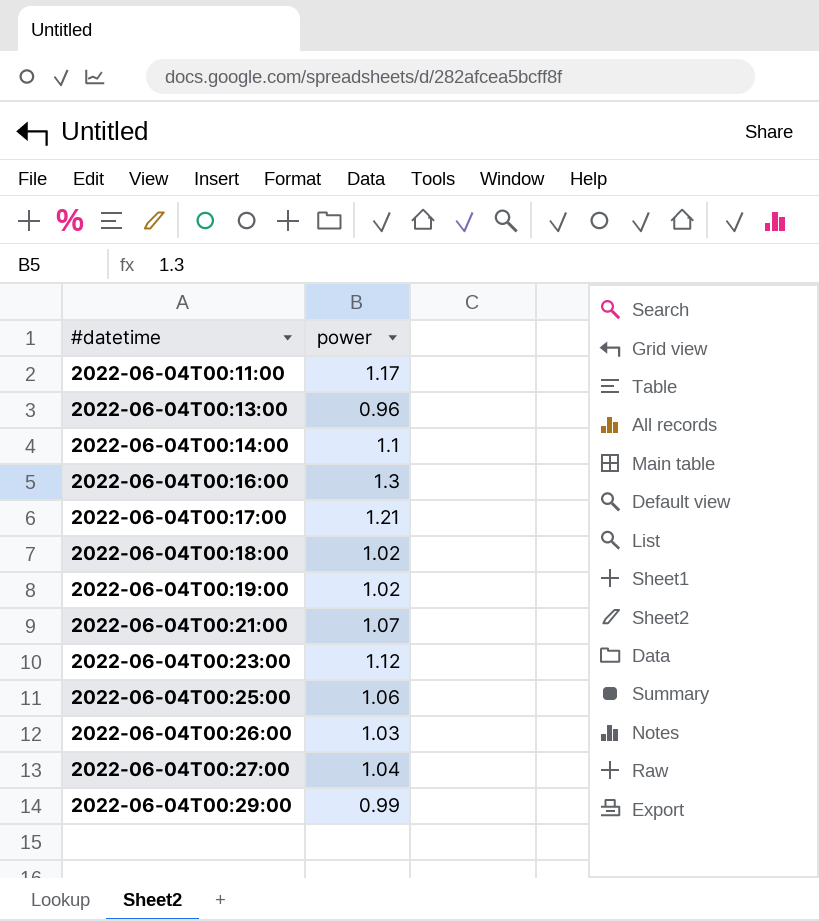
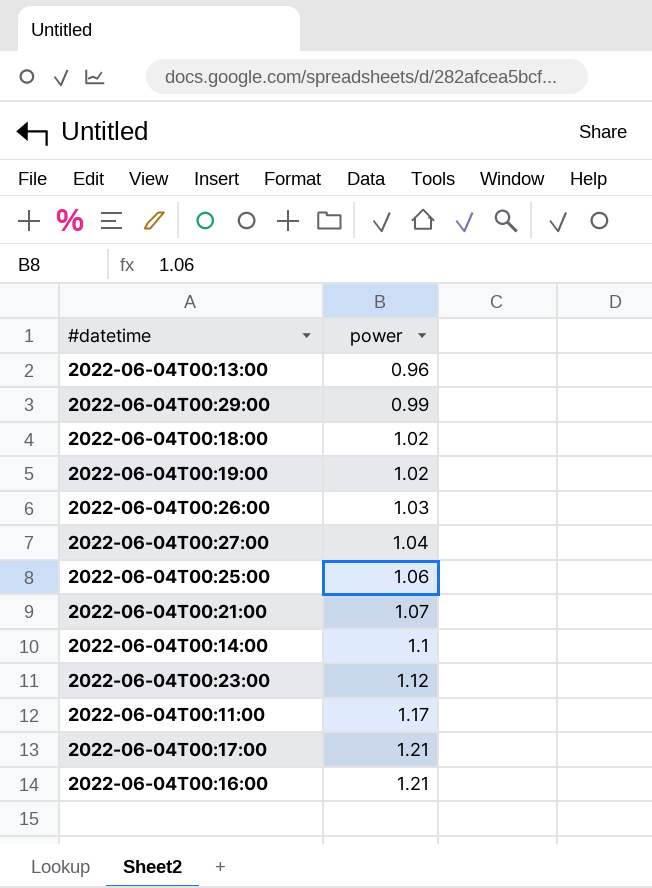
row order: #datetime ascending -> power ascending
2022-06-04T00:16:00 | power: 1.3 -> 1.21

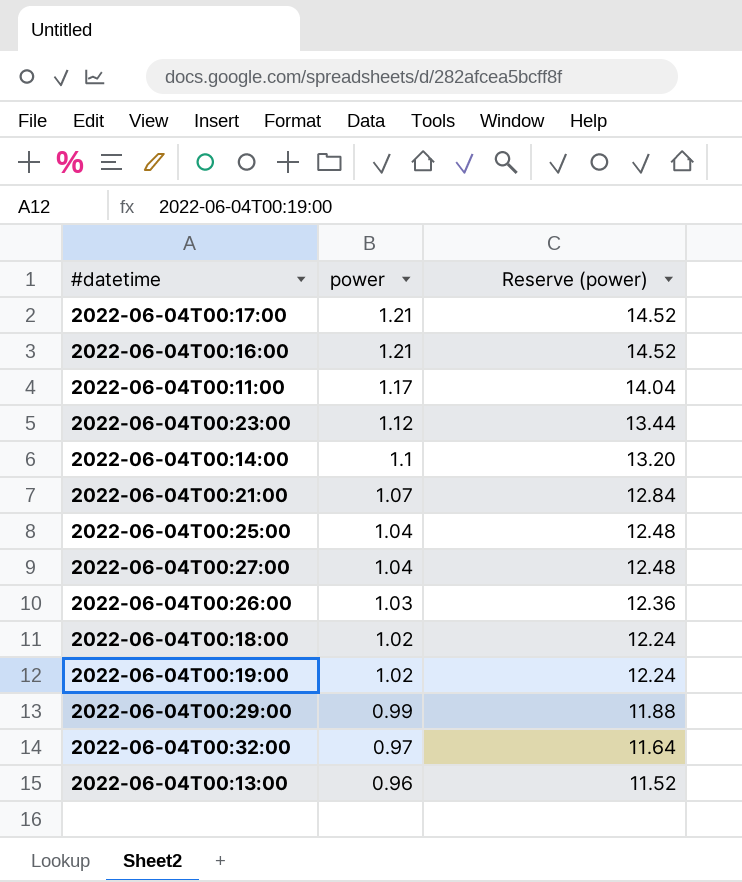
row order: power ascending -> power descending
column Reserve (power) | formula: none -> [power] * 12
2022-06-04T00:25:00 | power: 1.06 -> 1.04
row 2022-06-04T00:32:00: none -> 0.97 | 11.64

